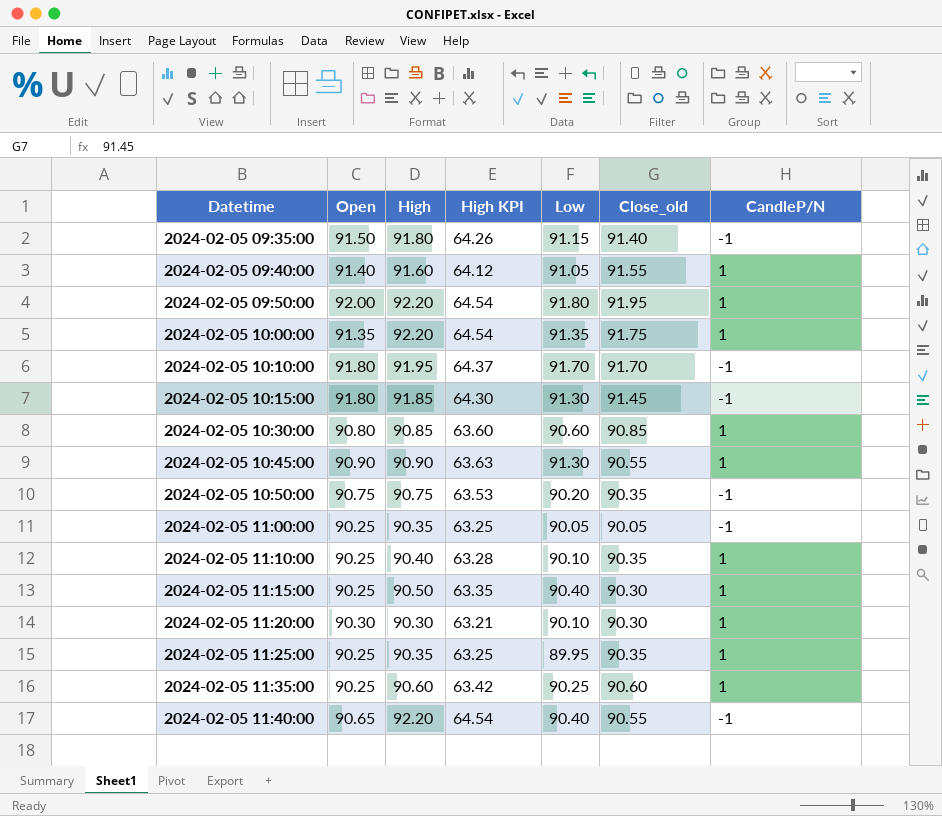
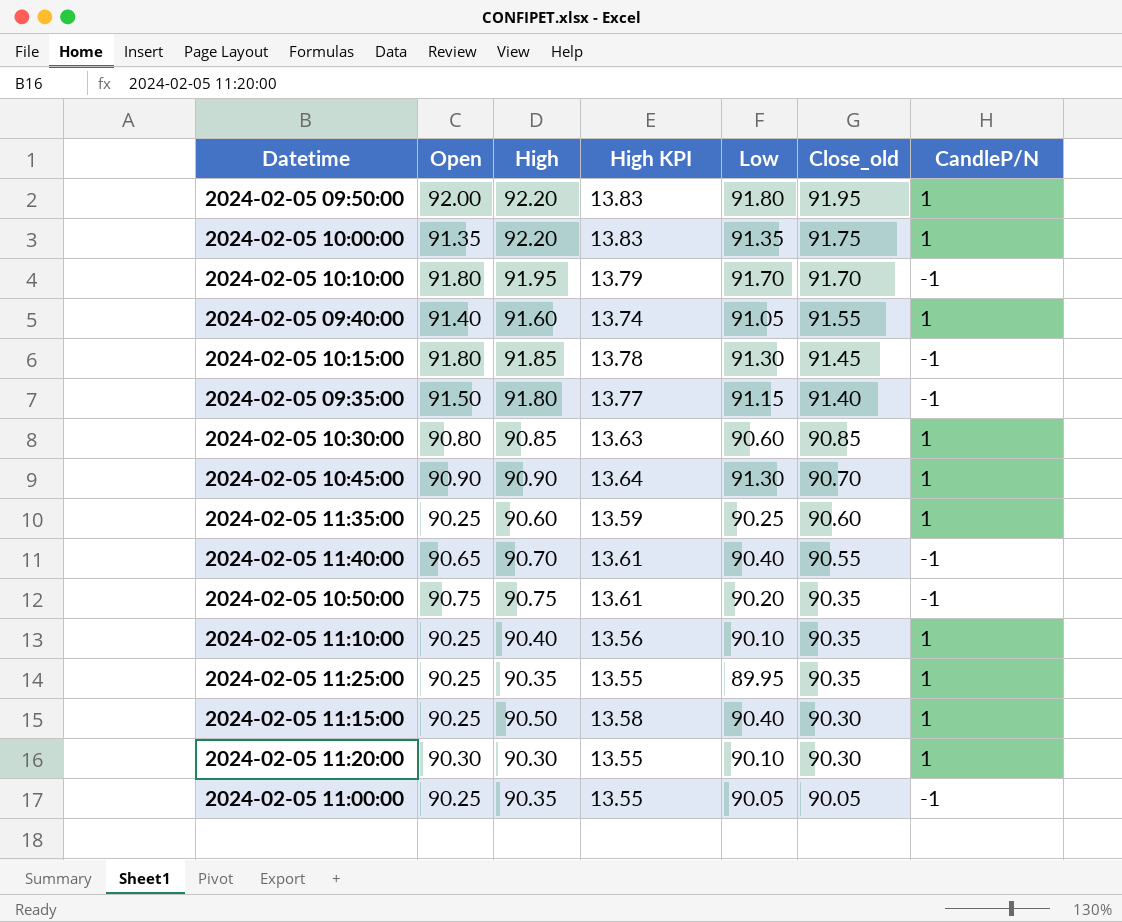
row order: Datetime ascending -> Close_old descending
column High KPI | formula: [High] * 0.7 -> [High] * 0.15
2024-02-05 10:45:00 | Close_old: 90.55 -> 90.70
2024-02-05 11:40:00 | High: 92.20 -> 90.70

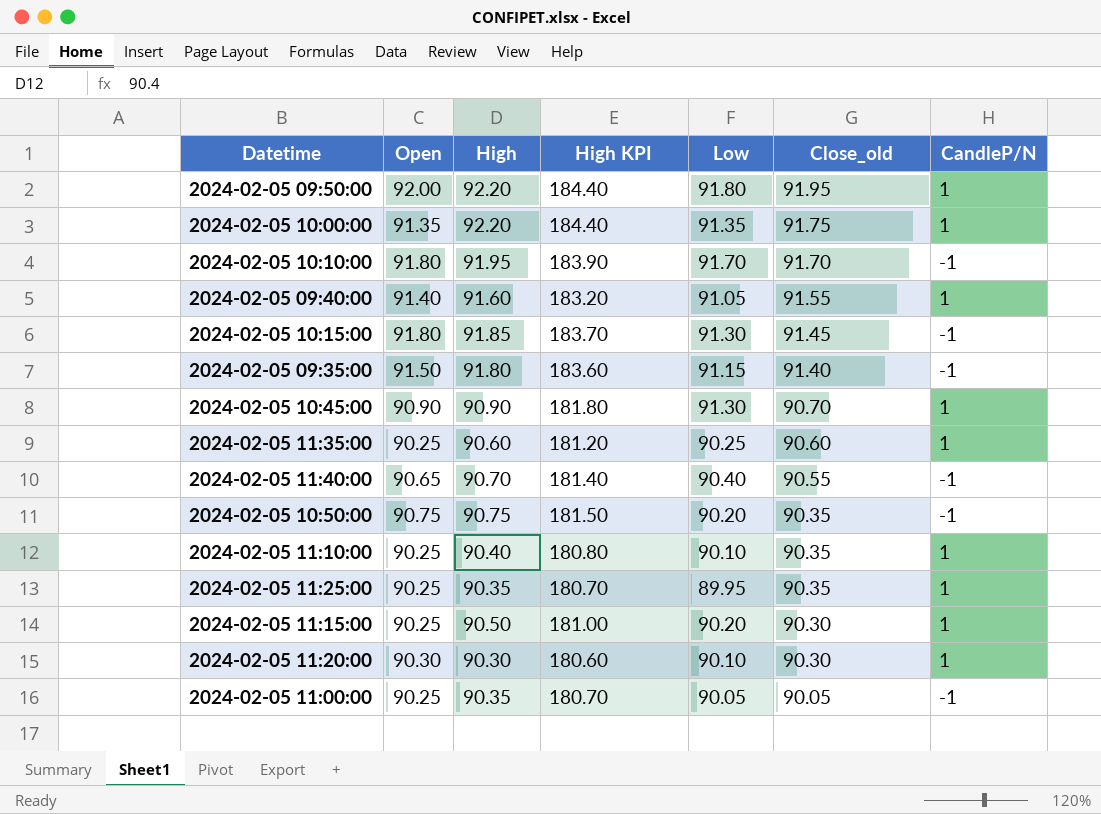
column High KPI | formula: [High] * 0.15 -> [High] * 2
row 2024-02-05 10:30:00: 90.80 | 90.85 | 13.63 | 90.60 | 90.85 | 1 -> none
2024-02-05 11:15:00 | Low: 90.40 -> 90.20

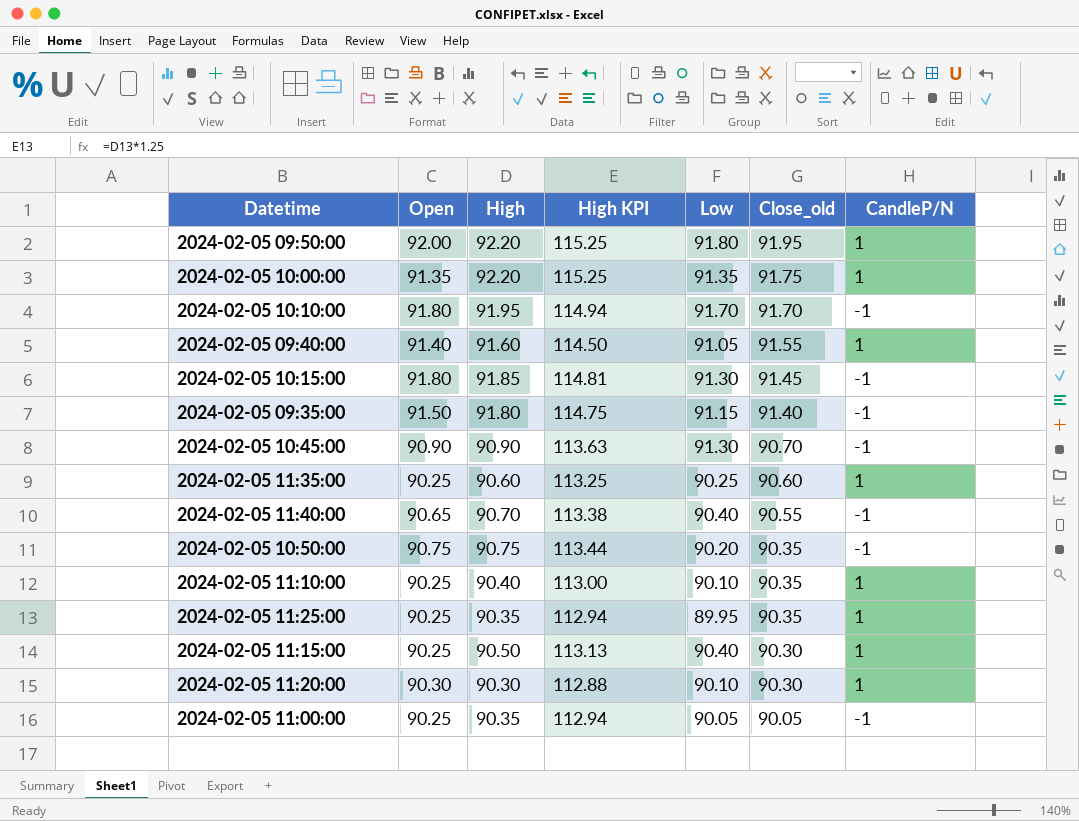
column High KPI | formula: [High] * 2 -> [High] * 1.25
2024-02-05 10:45:00 | CandleP/N: 1 -> -1
2024-02-05 11:15:00 | Low: 90.20 -> 90.40

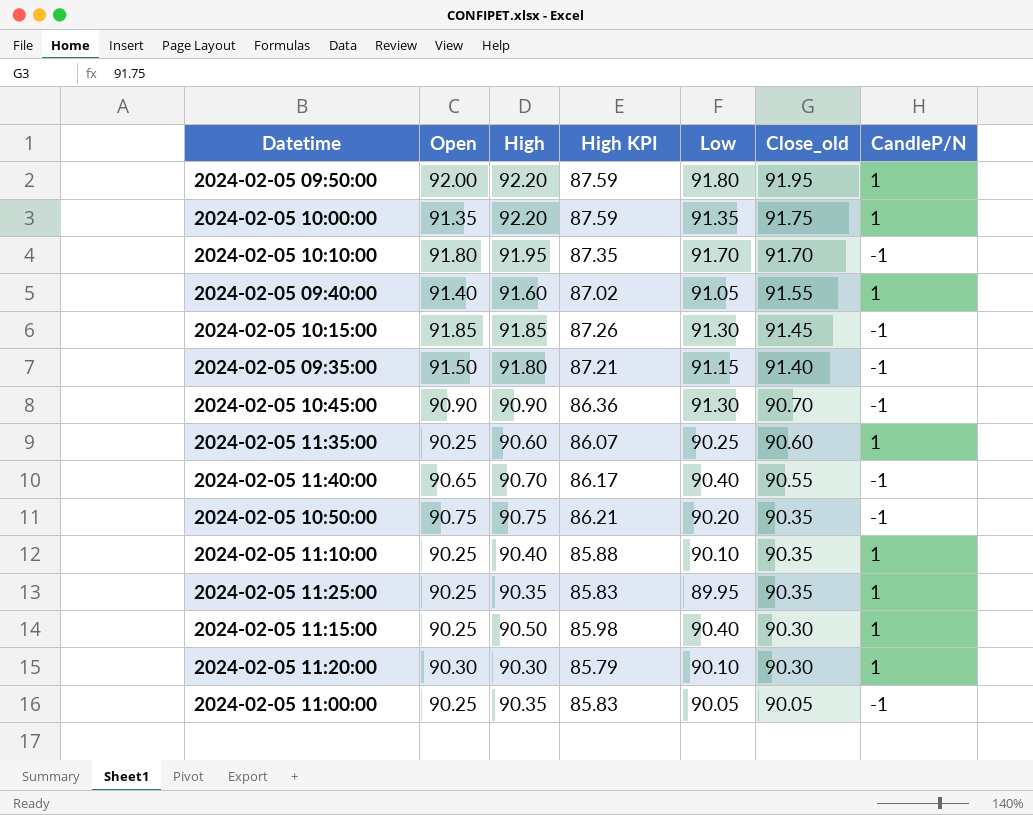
column High KPI | formula: [High] * 1.25 -> [High] * 0.95
2024-02-05 10:15:00 | Open: 91.80 -> 91.85

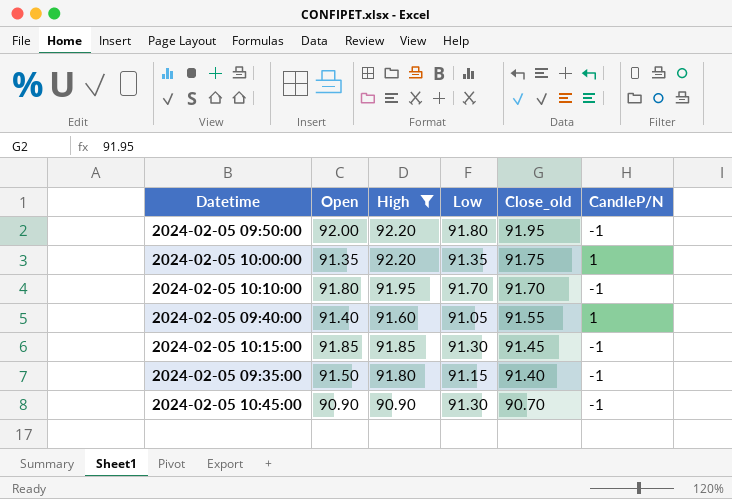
filter: none -> High >= 90.90
column High KPI | formula: [High] * 0.95 -> none
2024-02-05 09:50:00 | CandleP/N: 1 -> -1

